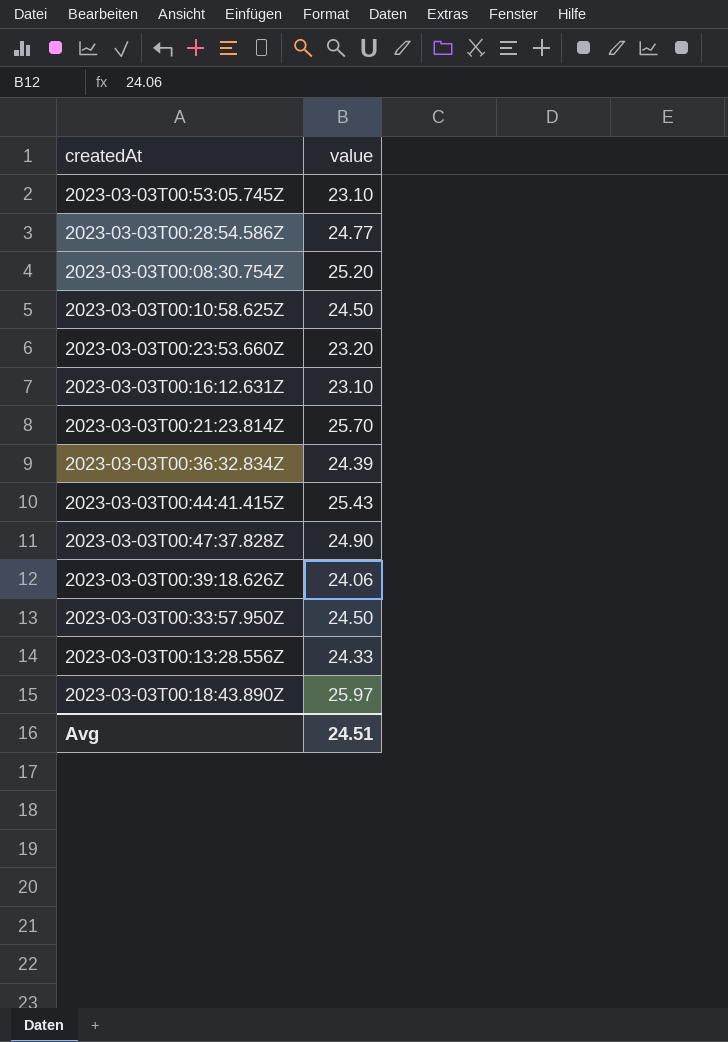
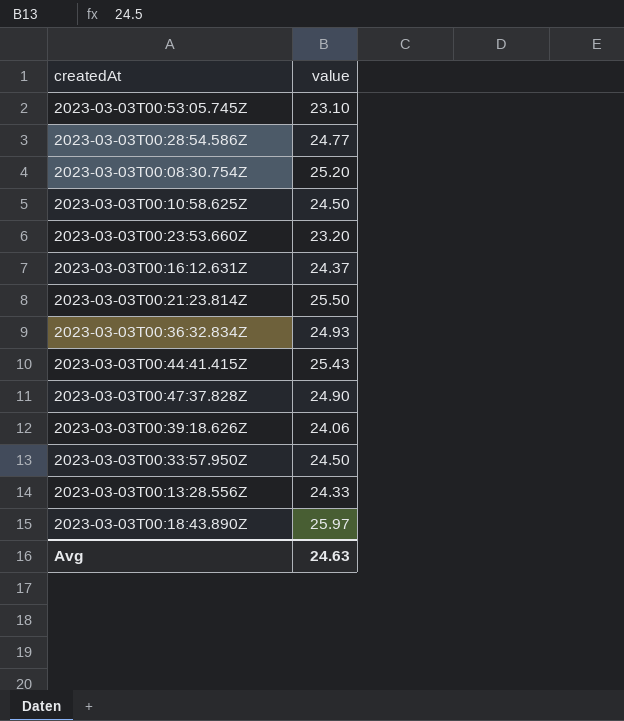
2023-03-03T00:16:12.631Z | value: 23.10 -> 24.37
2023-03-03T00:21:23.814Z | value: 25.70 -> 25.50
2023-03-03T00:36:32.834Z | value: 24.39 -> 24.93
Avg | value: 24.51 -> 24.63

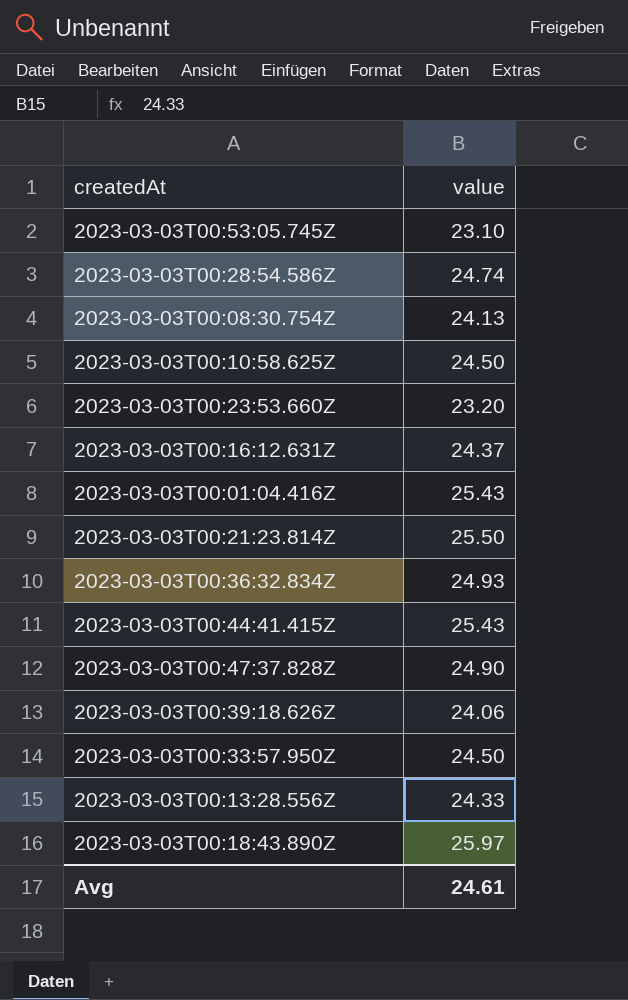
2023-03-03T00:28:54.586Z | value: 24.77 -> 24.74
2023-03-03T00:08:30.754Z | value: 25.20 -> 24.13
row 2023-03-03T00:01:04.416Z: none -> 25.43
Avg | value: 24.63 -> 24.61

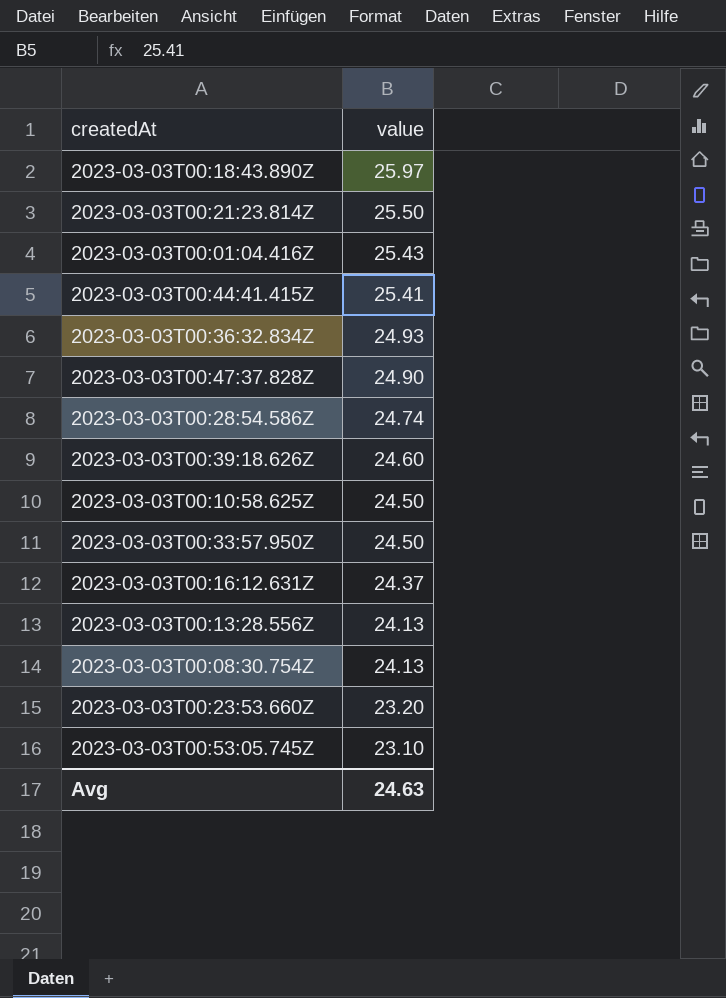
row order: none -> value descending
2023-03-03T00:44:41.415Z | value: 25.43 -> 25.41
2023-03-03T00:39:18.626Z | value: 24.06 -> 24.60
2023-03-03T00:13:28.556Z | value: 24.33 -> 24.13
Avg | value: 24.61 -> 24.63

